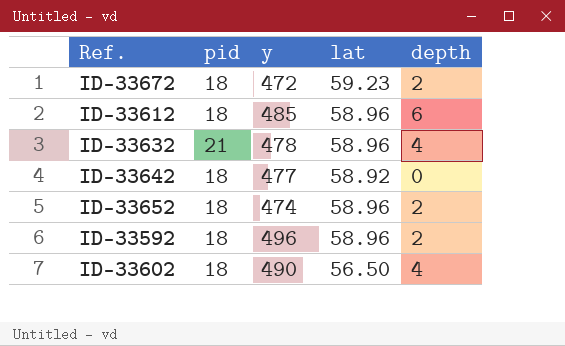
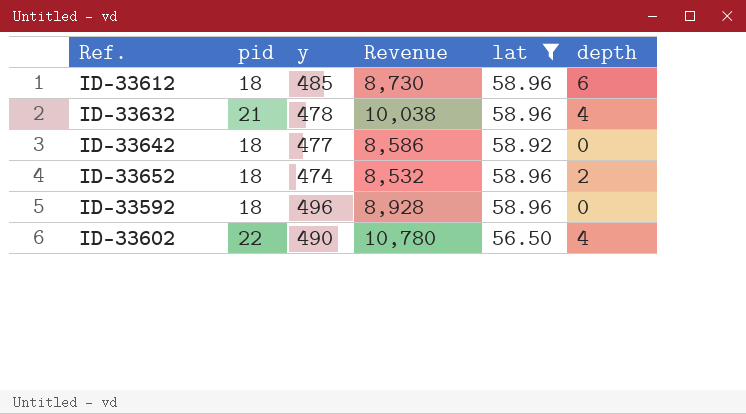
filter: none -> lat != 59.23
column Revenue | formula: none -> [pid] * [y]
ID-33592 | depth: 2 -> 0
ID-33602 | pid: 18 -> 22

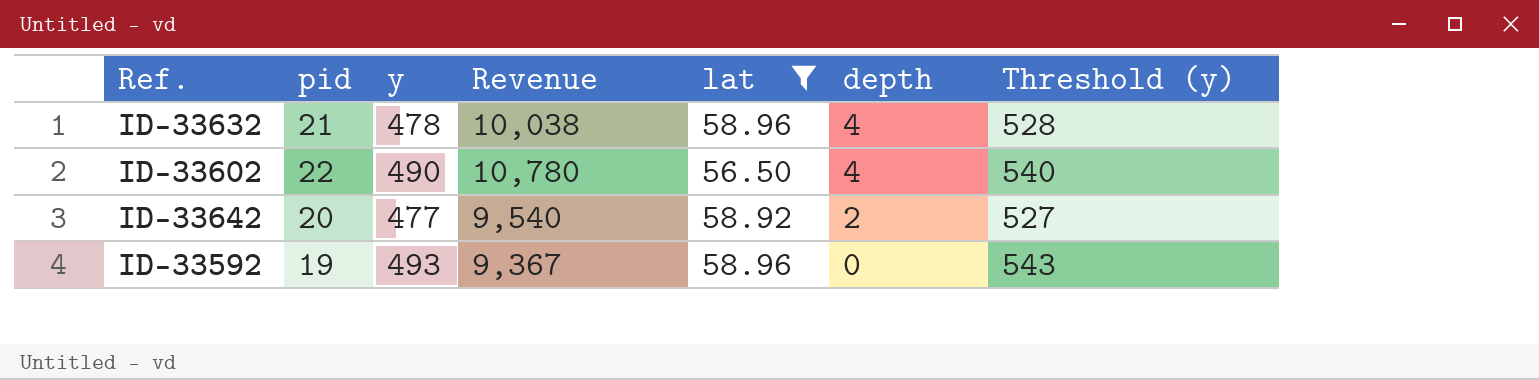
row order: none -> depth descending
column Threshold (y) | formula: none -> [y] + 50
row ID-33612: 18 | 485 | 8,730 | 58.96 | 6 -> none
row ID-33652: 18 | 474 | 8,532 | 58.96 | 2 -> none
ID-33642 | pid: 18 -> 20
ID-33642 | Revenue: 8,586 -> 9,540
ID-33642 | depth: 0 -> 2
ID-33592 | pid: 18 -> 19
ID-33592 | y: 496 -> 493
ID-33592 | Revenue: 8,928 -> 9,367

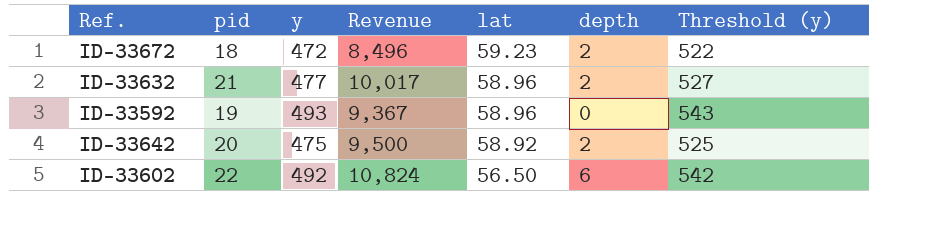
filter: lat != 59.23 -> none
row order: depth descending -> lat descending
ID-33632 | y: 478 -> 477
ID-33632 | Revenue: 10,038 -> 10,017
ID-33632 | depth: 4 -> 2
ID-33632 | Threshold (y): 528 -> 527
ID-33642 | y: 477 -> 475
ID-33642 | Revenue: 9,540 -> 9,500
ID-33642 | Threshold (y): 527 -> 525
ID-33602 | y: 490 -> 492
ID-33602 | Revenue: 10,780 -> 10,824
ID-33602 | depth: 4 -> 6
ID-33602 | Threshold (y): 540 -> 542

